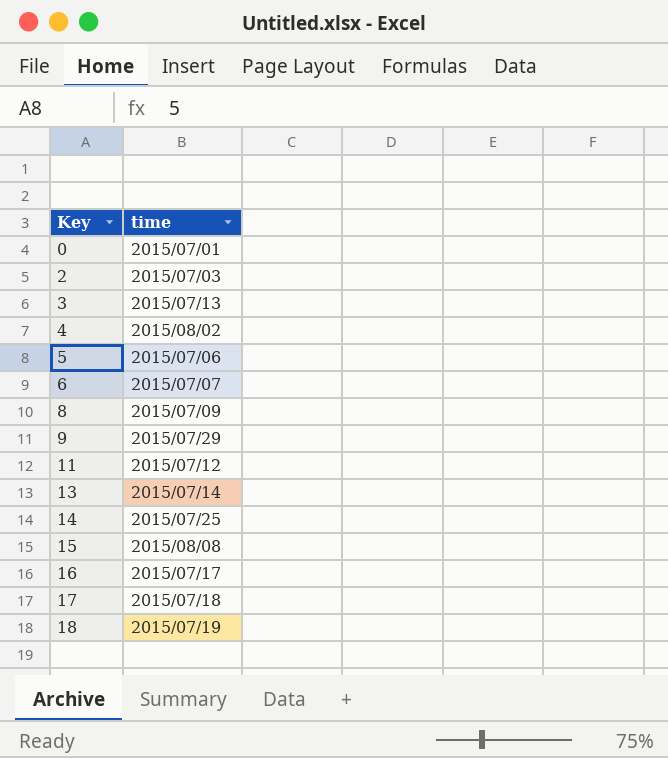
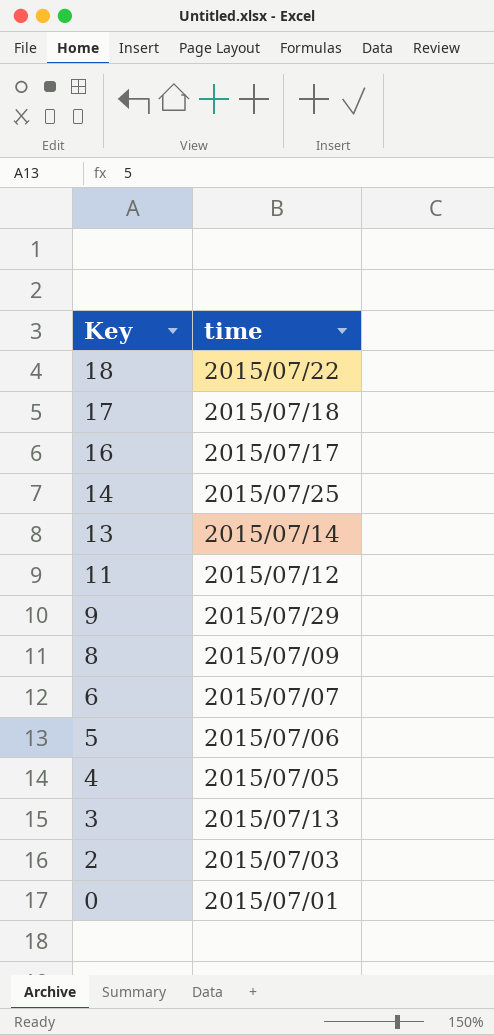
row order: Key ascending -> Key descending
row 15: 2015/08/08 -> none
18 | time: 2015/07/19 -> 2015/07/22
4 | time: 2015/08/02 -> 2015/07/05

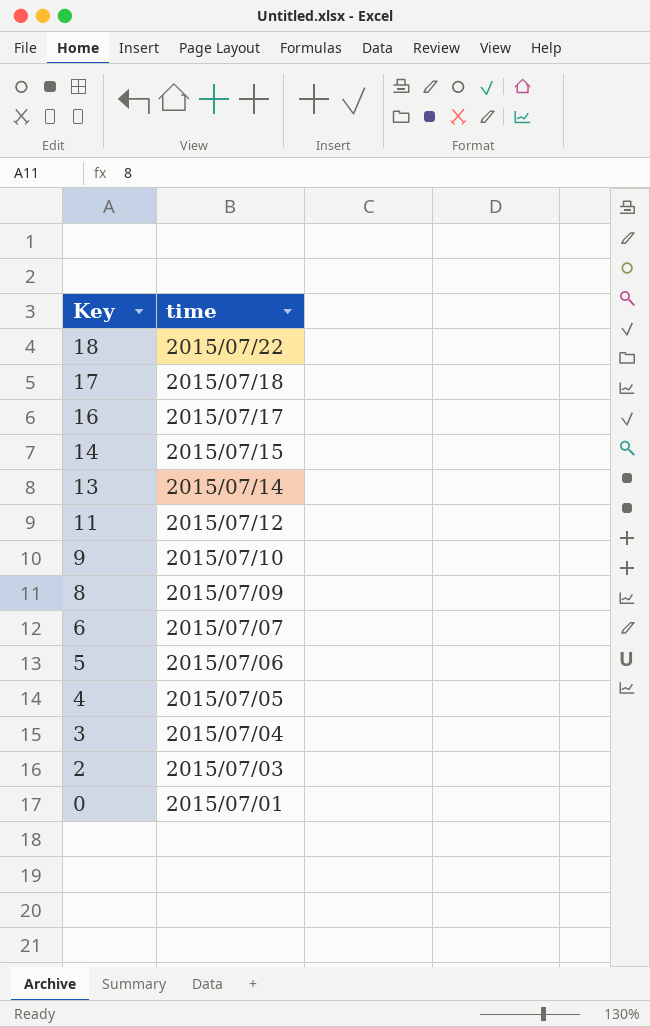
14 | time: 2015/07/25 -> 2015/07/15
9 | time: 2015/07/29 -> 2015/07/10
3 | time: 2015/07/13 -> 2015/07/04

